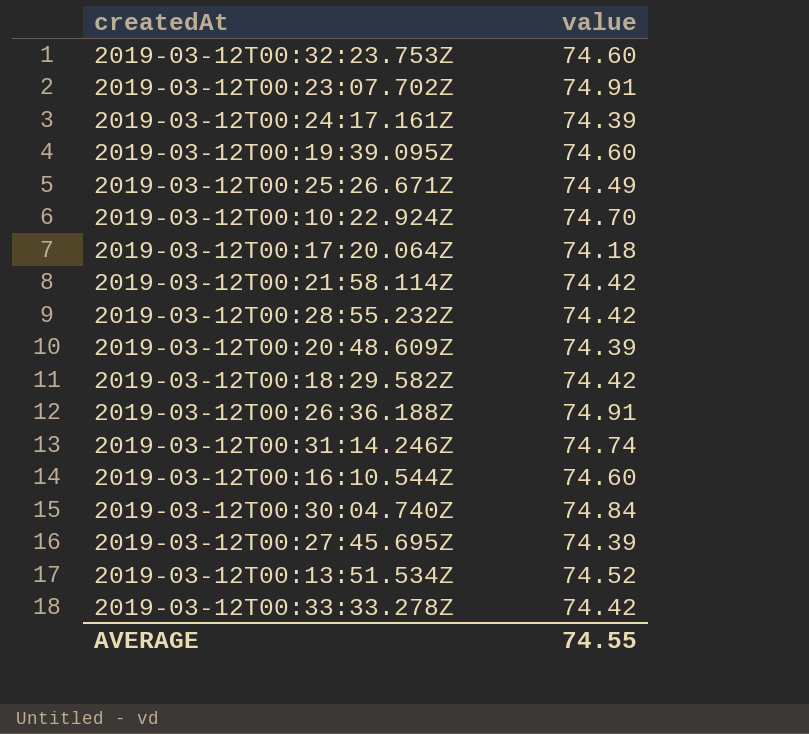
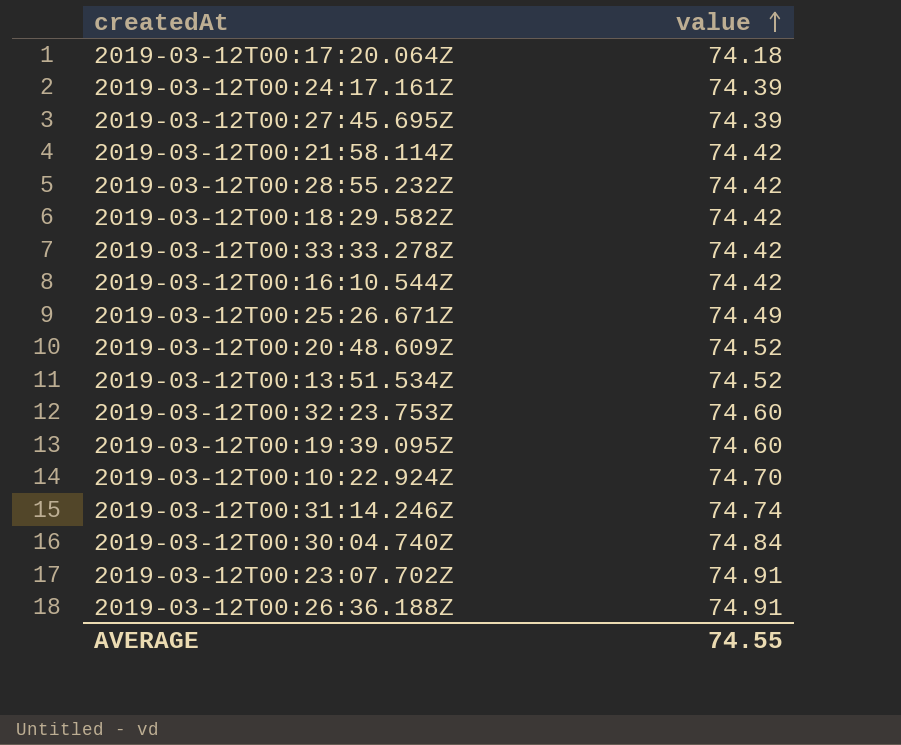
row order: none -> value ascending
2019-03-12T00:16:10.544Z | value: 74.60 -> 74.42
2019-03-12T00:20:48.609Z | value: 74.39 -> 74.52

